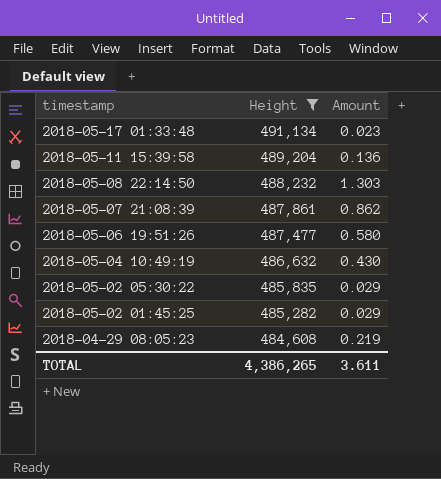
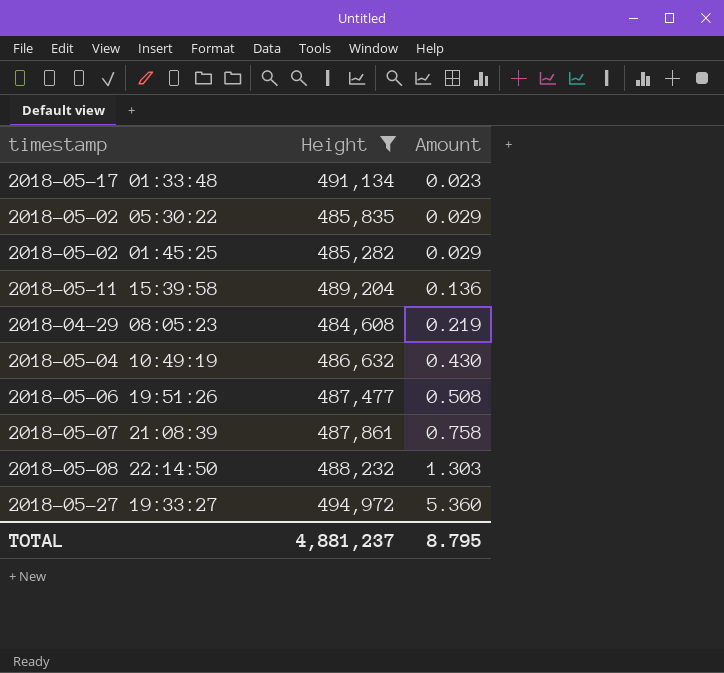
row order: timestamp descending -> Amount ascending
2018-05-06 19:51:26 | Amount: 0.580 -> 0.508
2018-05-07 21:08:39 | Amount: 0.862 -> 0.758
row 2018-05-27 19:33:27: none -> 494,972 | 5.360
TOTAL | Height: 4,386,265 -> 4,881,237
TOTAL | Amount: 3.611 -> 8.795

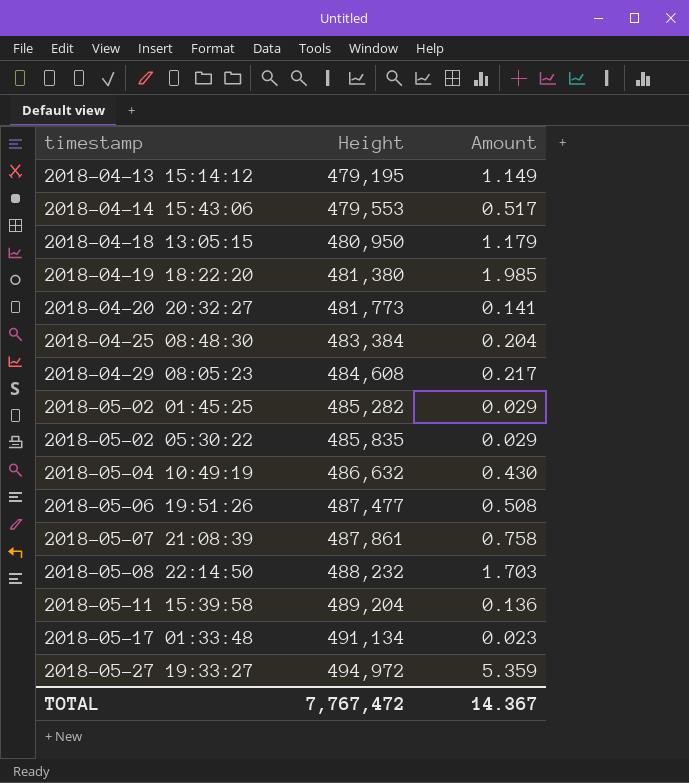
filter: Height >= 484,608 -> none
row order: Amount ascending -> timestamp ascending
2018-04-29 08:05:23 | Amount: 0.219 -> 0.217
2018-05-08 22:14:50 | Amount: 1.303 -> 1.703
2018-05-27 19:33:27 | Amount: 5.360 -> 5.359
TOTAL | Height: 4,881,237 -> 7,767,472
TOTAL | Amount: 8.795 -> 14.367

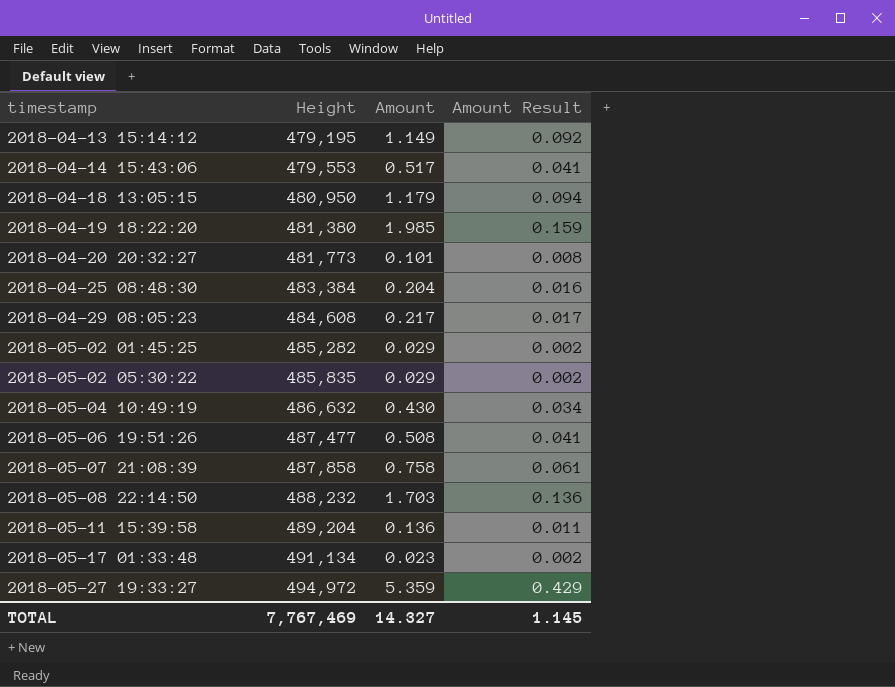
column Amount Result | formula: none -> [Amount] * 0.08
2018-04-20 20:32:27 | Amount: 0.141 -> 0.101
2018-05-07 21:08:39 | Height: 487,861 -> 487,858
TOTAL | Height: 7,767,472 -> 7,767,469
TOTAL | Amount: 14.367 -> 14.327

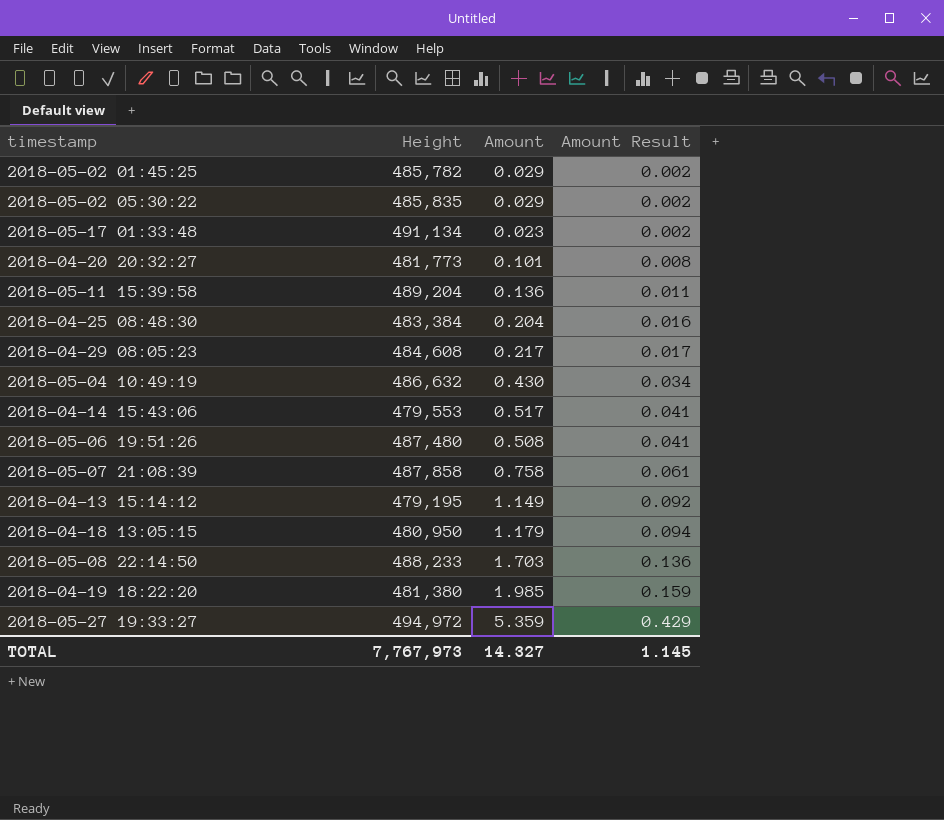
row order: timestamp ascending -> Amount Result ascending
2018-05-02 01:45:25 | Height: 485,282 -> 485,782
2018-05-06 19:51:26 | Height: 487,477 -> 487,480
2018-05-08 22:14:50 | Height: 488,232 -> 488,233
TOTAL | Height: 7,767,469 -> 7,767,973

